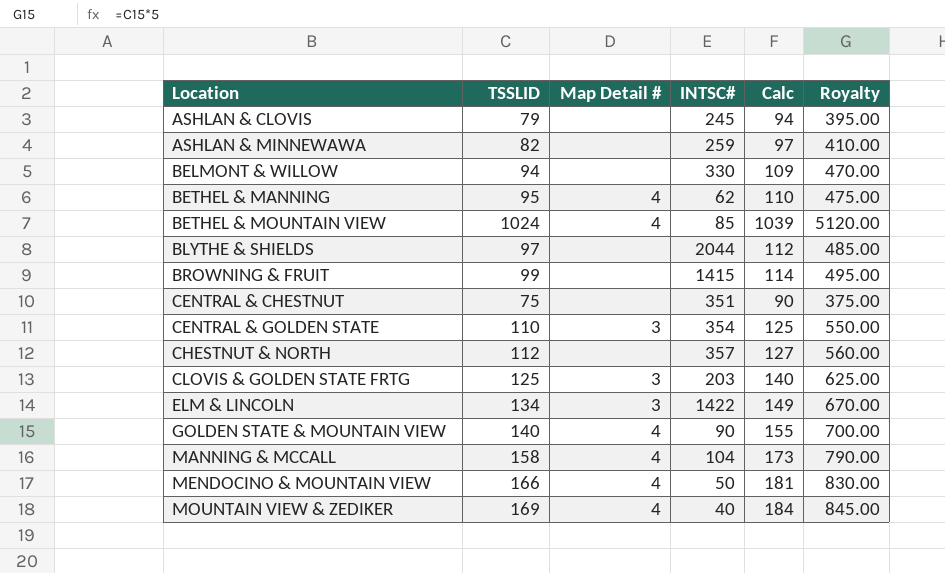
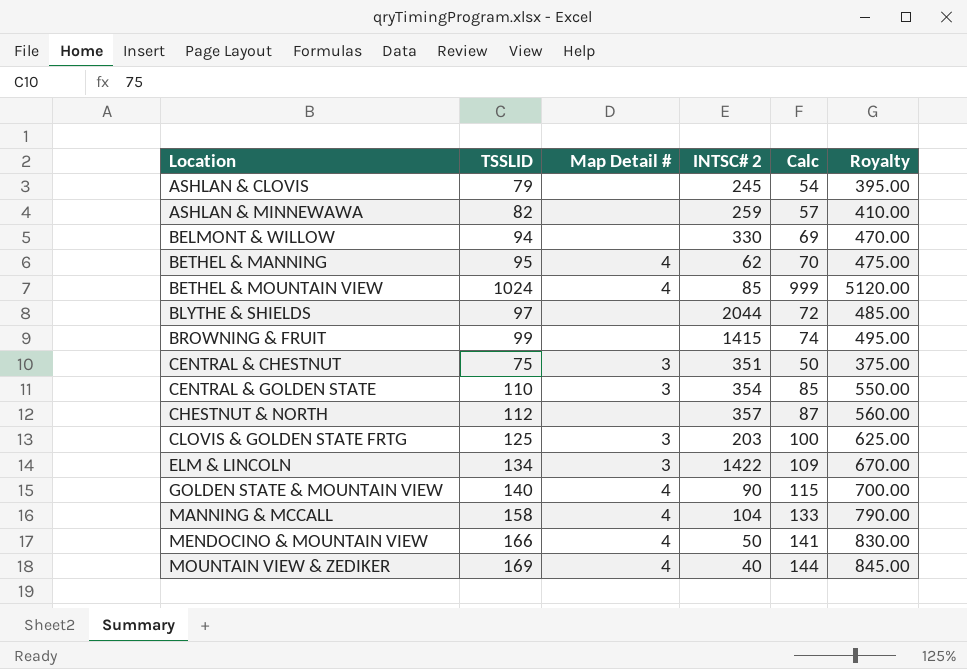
column name: INTSC# -> INTSC# 2
column Calc | formula: [TSSLID] + 15 -> [TSSLID] - 25
CENTRAL & CHESTNUT | Map Detail #: none -> 3

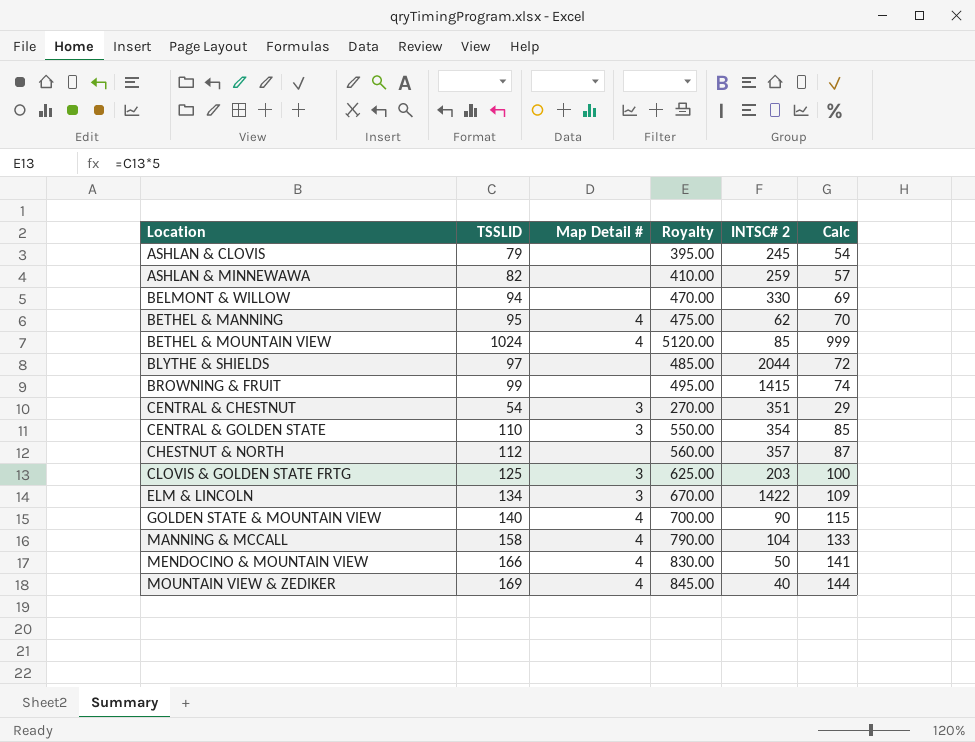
column Royalty | position: 6 -> 4
CENTRAL & CHESTNUT | TSSLID: 75 -> 54
CENTRAL & CHESTNUT | Royalty: 375.00 -> 270.00
CENTRAL & CHESTNUT | Calc: 50 -> 29

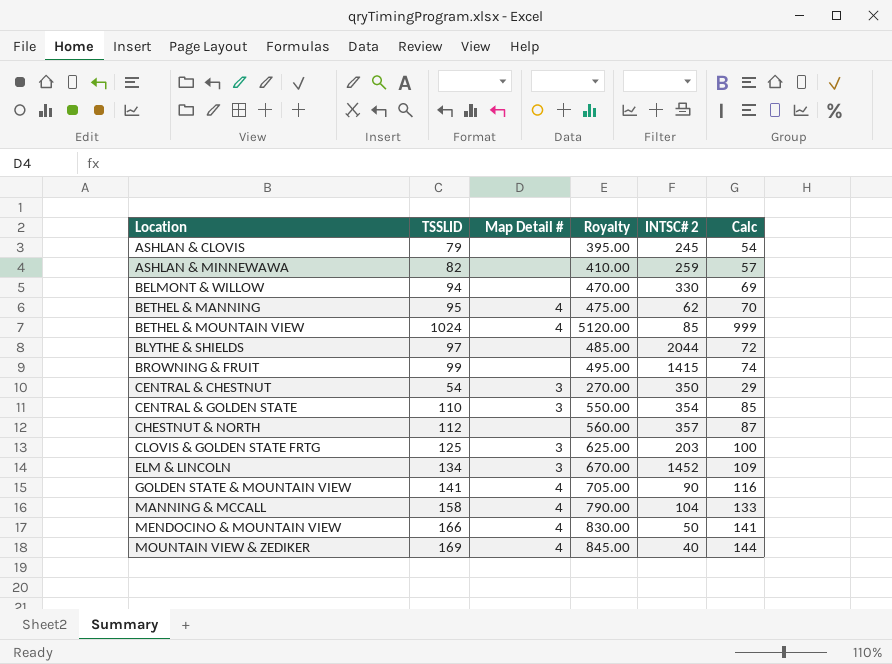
CENTRAL & CHESTNUT | INTSC# 2: 351 -> 350
ELM & LINCOLN | INTSC# 2: 1422 -> 1452
GOLDEN STATE & MOUNTAIN VIEW | TSSLID: 140 -> 141
GOLDEN STATE & MOUNTAIN VIEW | Royalty: 700.00 -> 705.00
GOLDEN STATE & MOUNTAIN VIEW | Calc: 115 -> 116

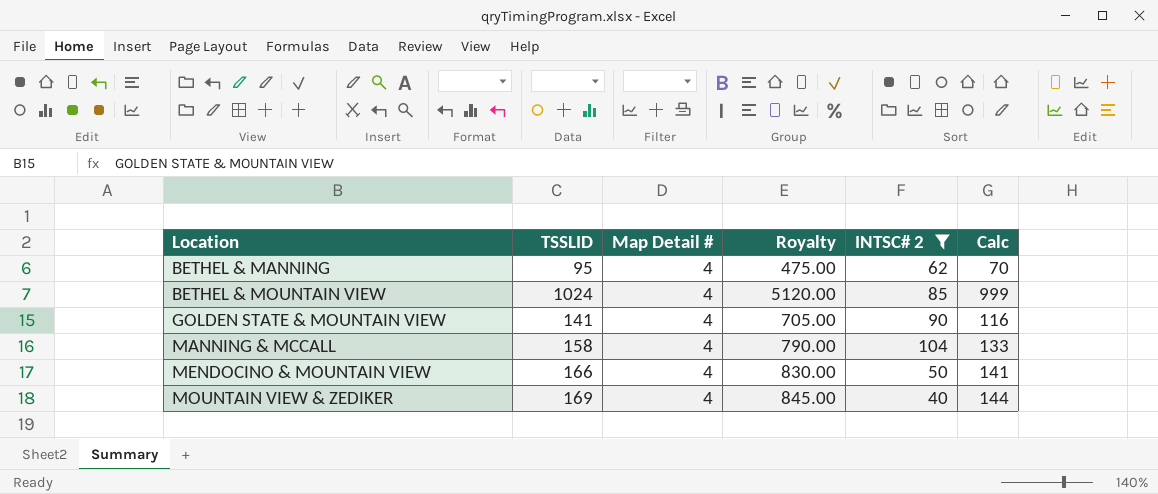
filter: none -> INTSC# 2 <= 104

